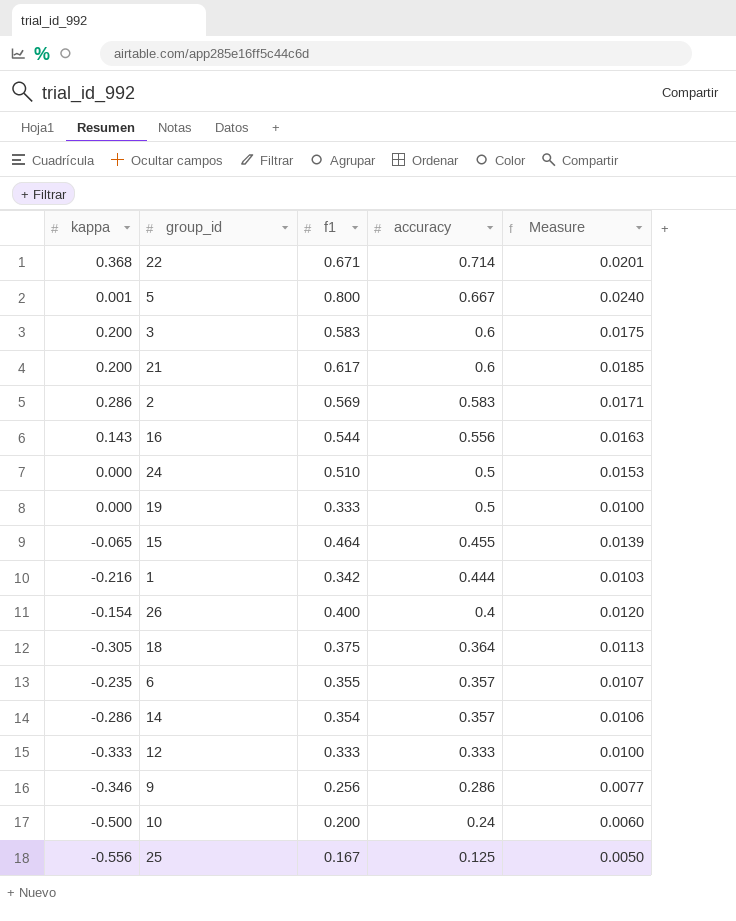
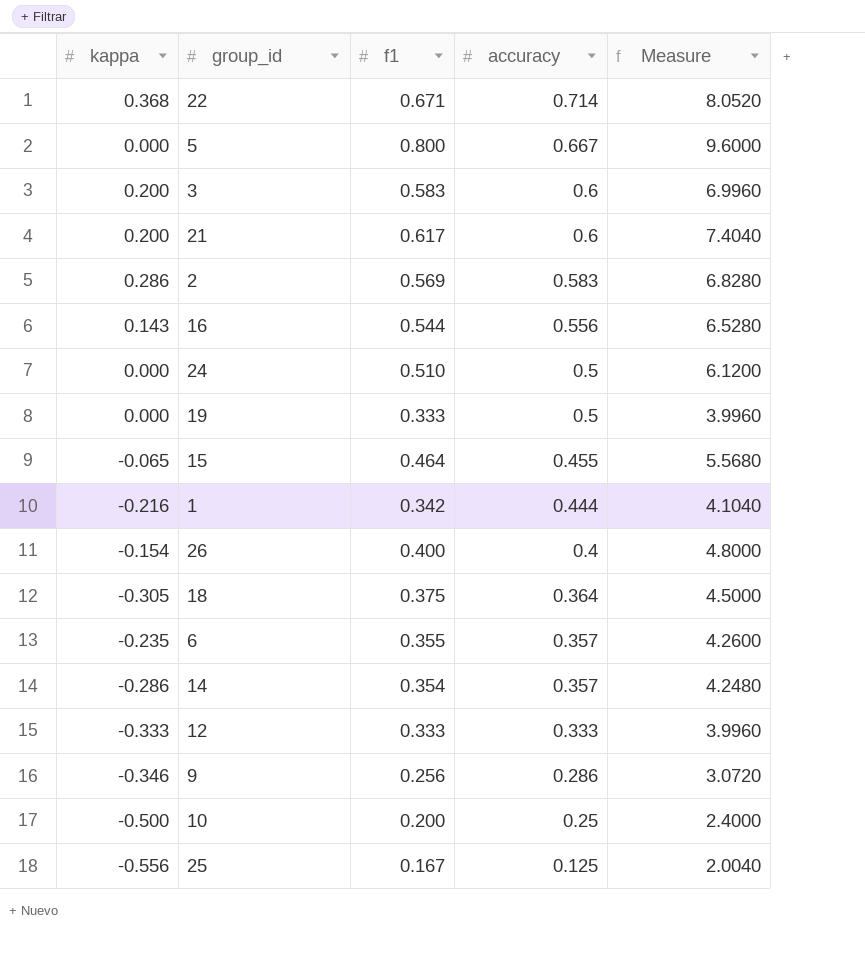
column Measure | formula: [f1] * 0.03 -> [f1] * 12
5 | kappa: 0.001 -> 0.000
10 | accuracy: 0.24 -> 0.25

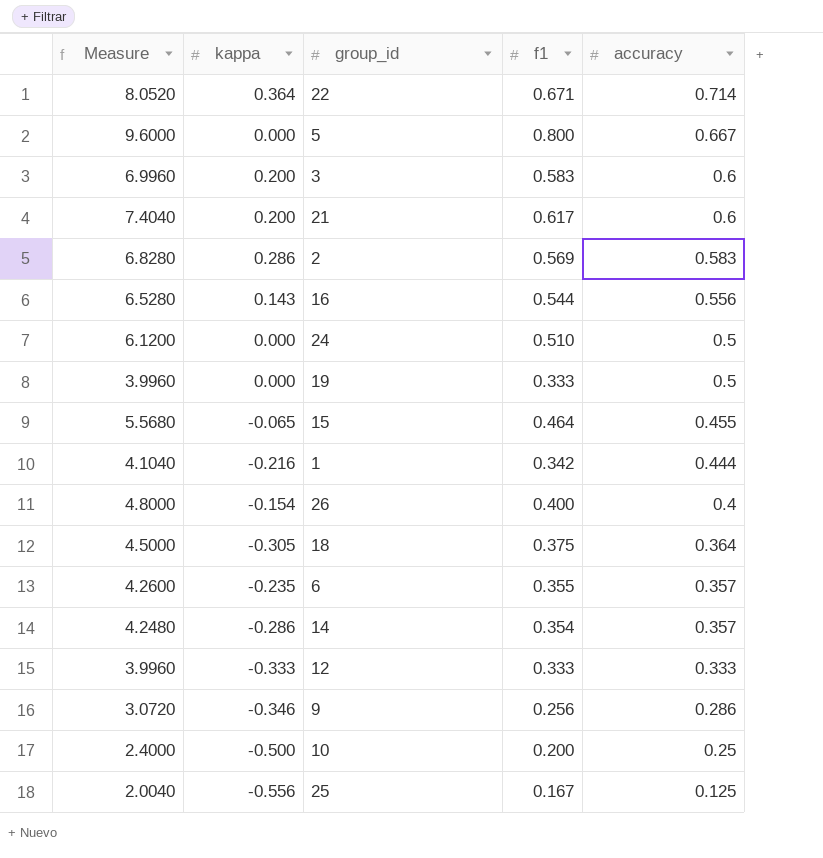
column Measure | position: 5 -> 1
22 | kappa: 0.368 -> 0.364

